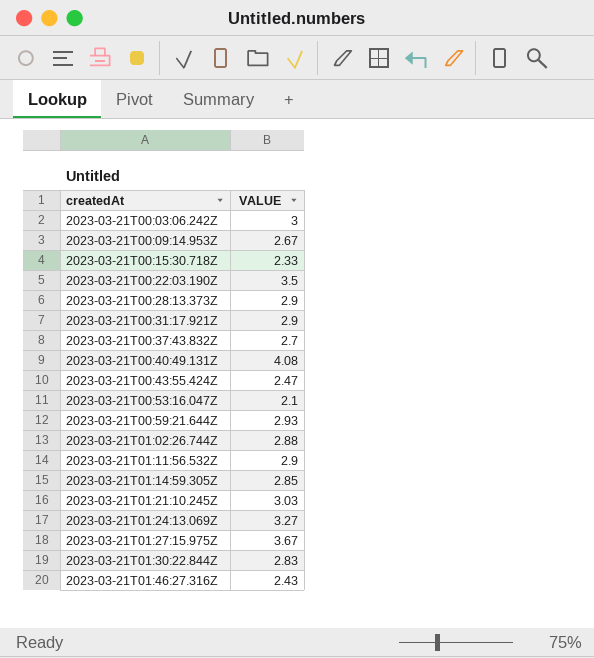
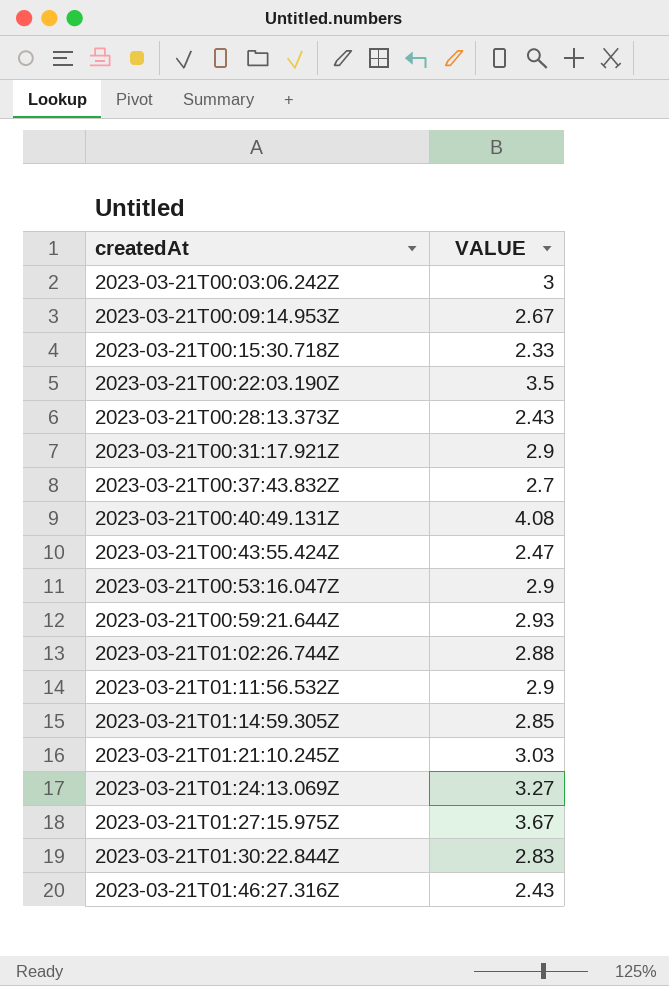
2023-03-21T00:28:13.373Z | VALUE: 2.9 -> 2.43
2023-03-21T00:53:16.047Z | VALUE: 2.1 -> 2.9

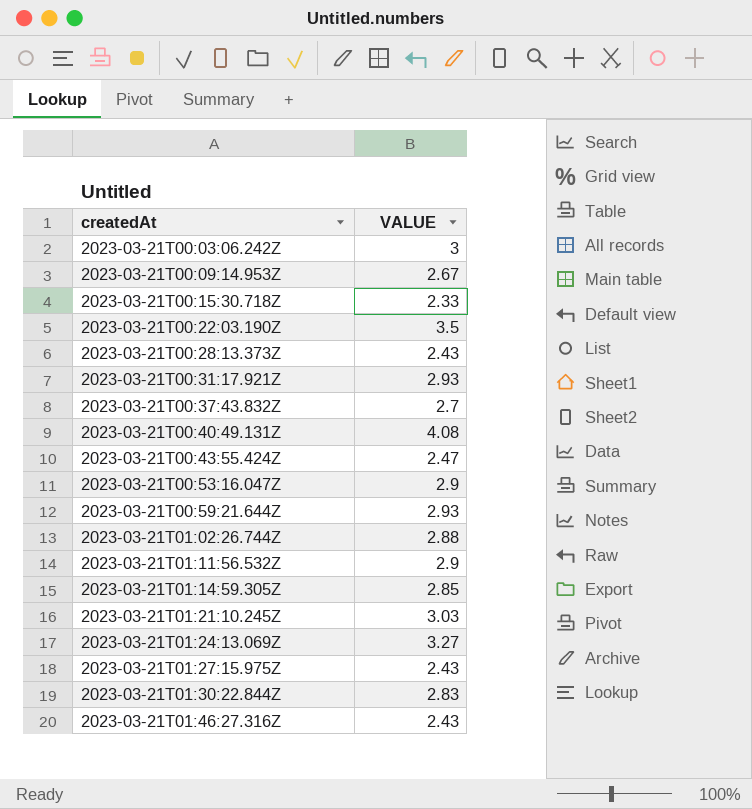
2023-03-21T00:31:17.921Z | VALUE: 2.9 -> 2.93
2023-03-21T01:27:15.975Z | VALUE: 3.67 -> 2.43

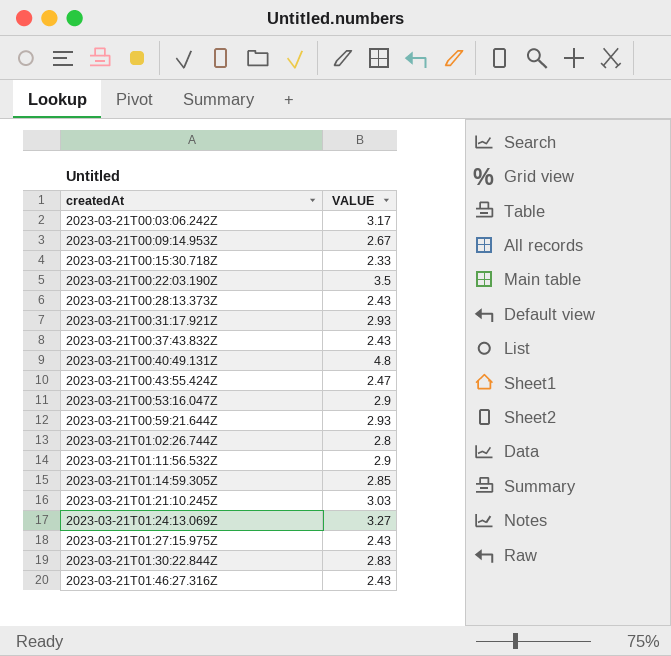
2023-03-21T00:03:06.242Z | VALUE: 3 -> 3.17
2023-03-21T00:37:43.832Z | VALUE: 2.7 -> 2.43
2023-03-21T00:40:49.131Z | VALUE: 4.08 -> 4.8
2023-03-21T01:02:26.744Z | VALUE: 2.88 -> 2.8

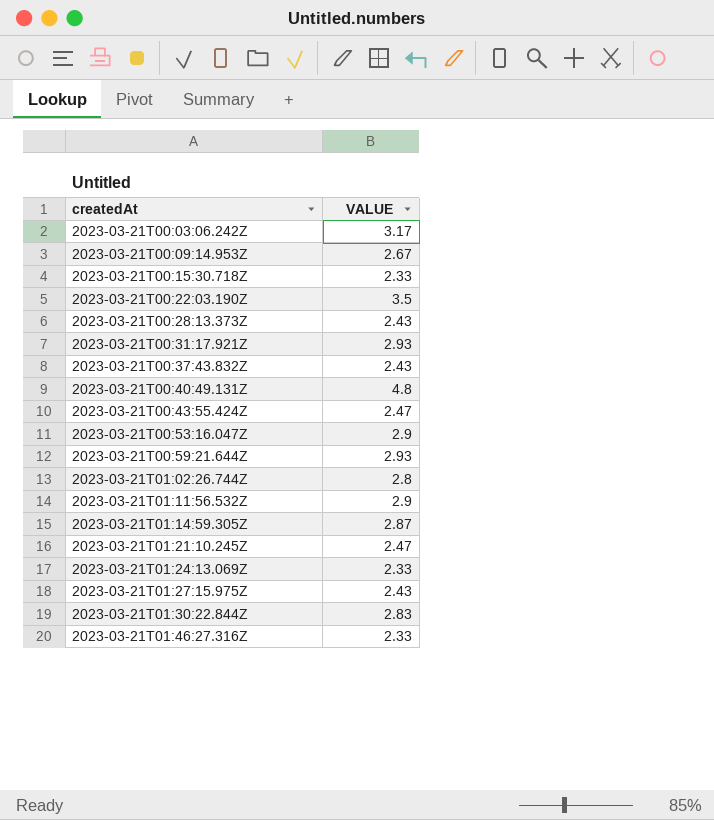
2023-03-21T01:14:59.305Z | VALUE: 2.85 -> 2.87
2023-03-21T01:21:10.245Z | VALUE: 3.03 -> 2.47
2023-03-21T01:24:13.069Z | VALUE: 3.27 -> 2.33
2023-03-21T01:46:27.316Z | VALUE: 2.43 -> 2.33

